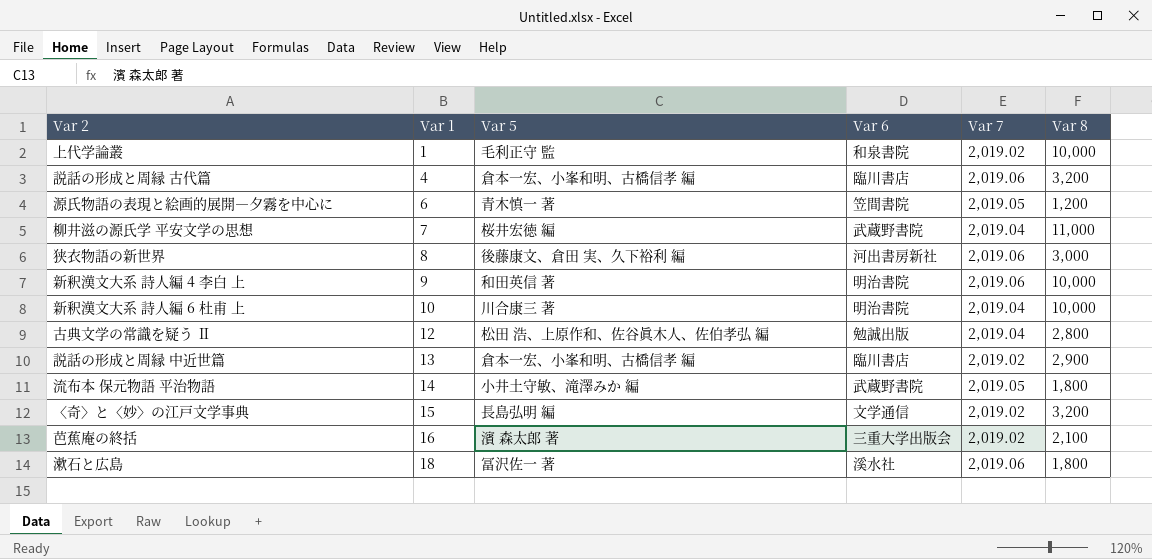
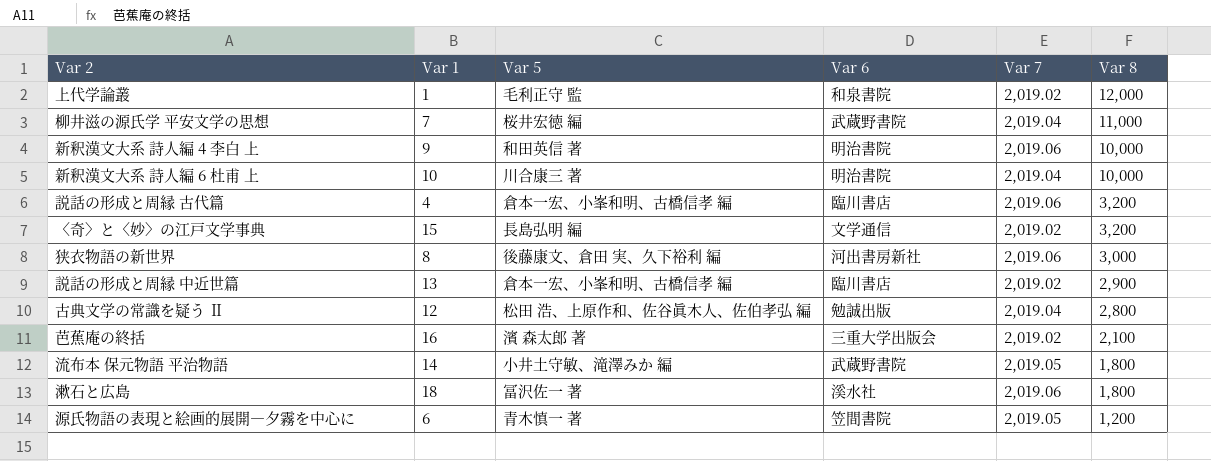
row order: Var 1 ascending -> Var 8 descending
上代学論叢 | Var 8: 10,000 -> 12,000

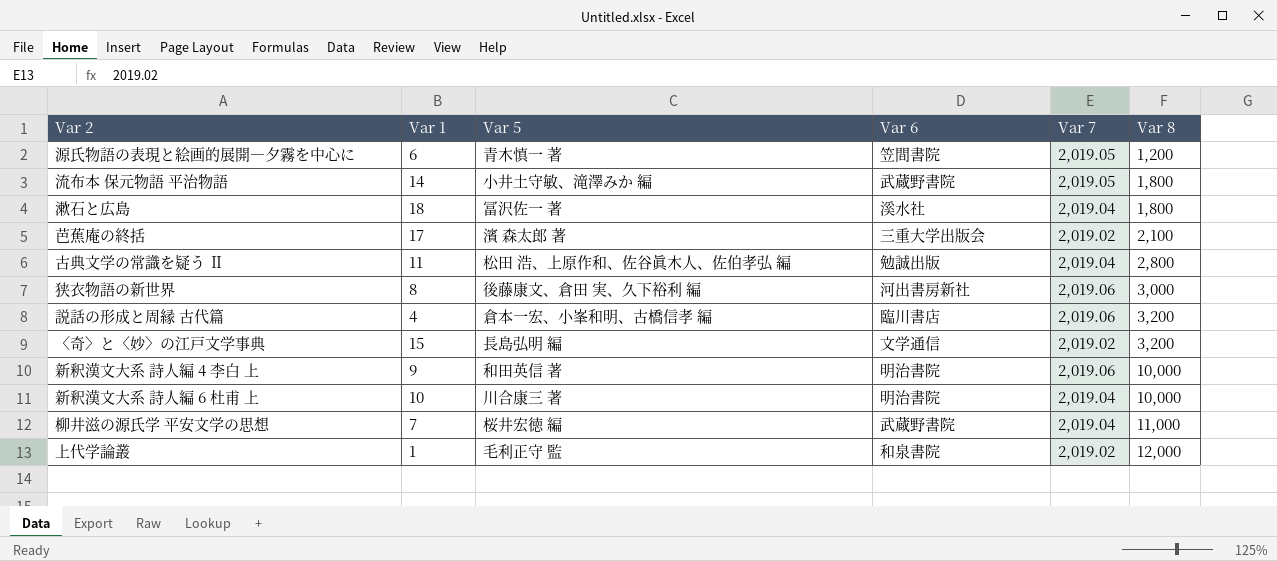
row order: Var 8 descending -> Var 8 ascending
row 説話の形成と周縁 中近世篇: 13 | 倉本一宏、小峯和明、古橋信孝 編 | 臨川書店 | 2,019.02 | 2,900 -> none
漱石と広島 | Var 7: 2,019.06 -> 2,019.04
芭蕉庵の終括 | Var 1: 16 -> 17
古典文学の常識を疑う Ⅱ | Var 1: 12 -> 11

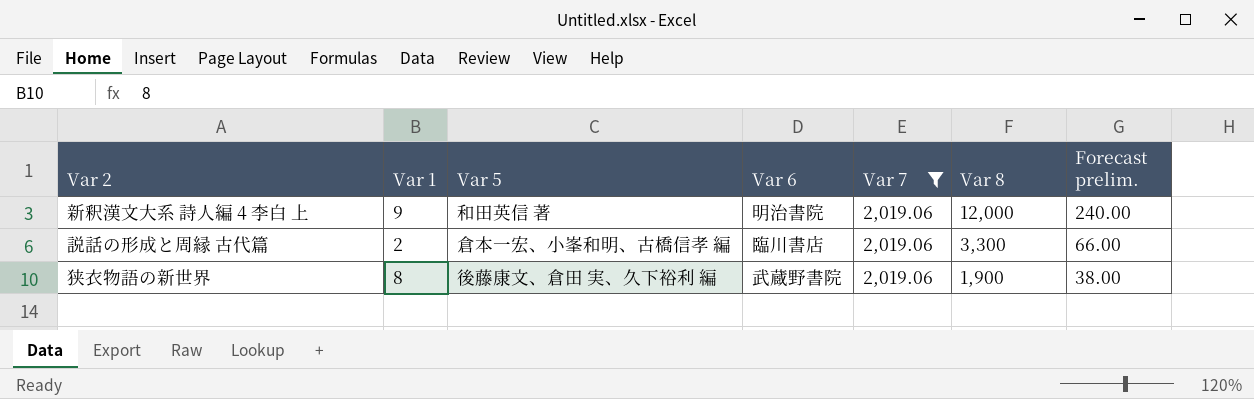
filter: none -> Var 7 = 2,019.06
row order: Var 8 ascending -> Var 8 descending
column Forecast prelim. | formula: none -> [Var 8] * 0.02
新釈漢文大系 詩人編 4 李白 上 | Var 8: 10,000 -> 12,000
説話の形成と周縁 古代篇 | Var 1: 4 -> 2
説話の形成と周縁 古代篇 | Var 8: 3,200 -> 3,300
狭衣物語の新世界 | Var 6: 河出書房新社 -> 武蔵野書院
狭衣物語の新世界 | Var 8: 3,000 -> 1,900

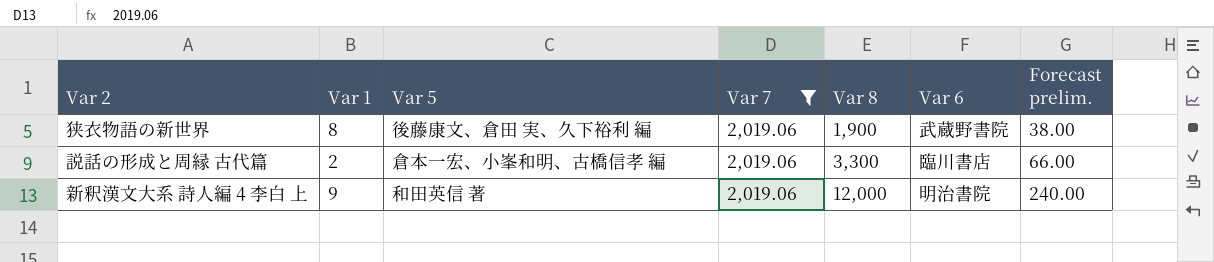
row order: Var 8 descending -> Var 8 ascending
column Var 6 | position: 4 -> 6

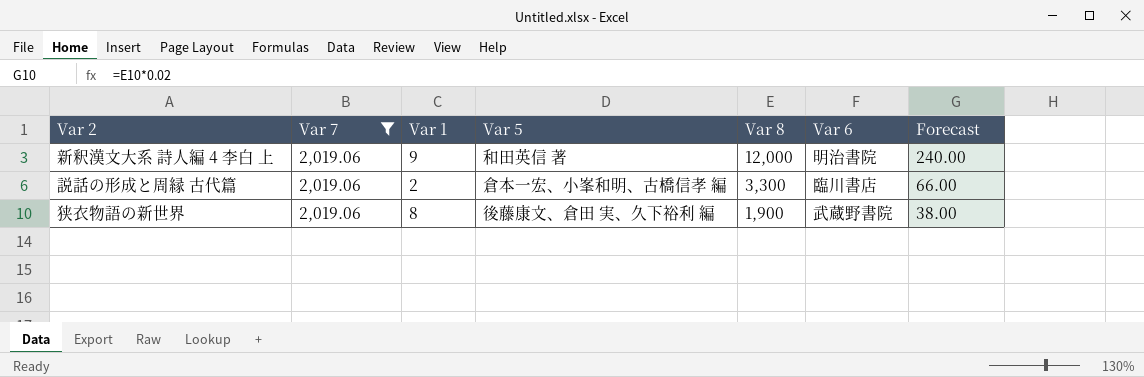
row order: Var 8 ascending -> Var 8 descending
column Var 7 | position: 4 -> 2
column name: Forecast prelim. -> Forecast

